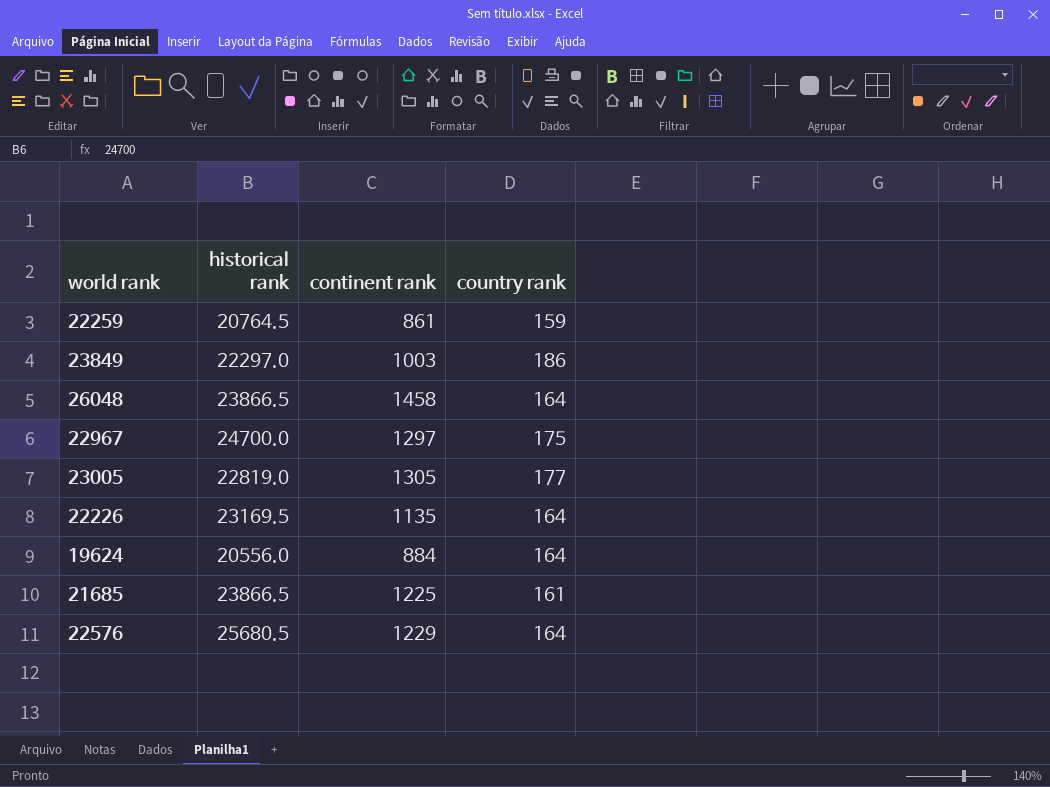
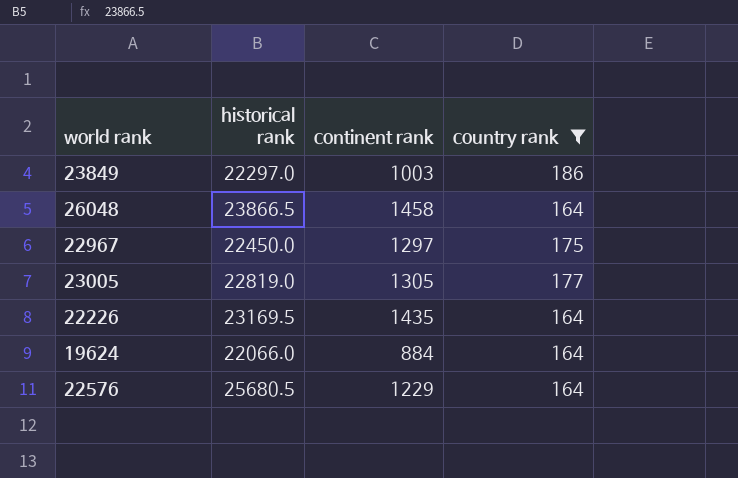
filter: none -> country rank >= 164
22967 | historical rank: 24700.0 -> 22450.0
22226 | continent rank: 1135 -> 1435
19624 | historical rank: 20556.0 -> 22066.0

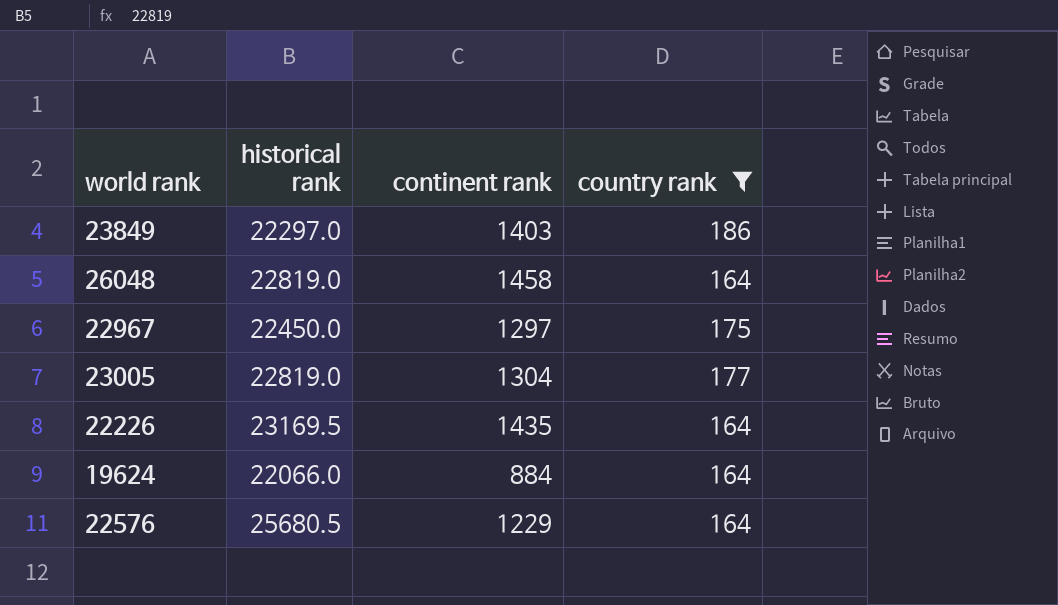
23849 | continent rank: 1003 -> 1403
26048 | historical rank: 23866.5 -> 22819.0
23005 | continent rank: 1305 -> 1304

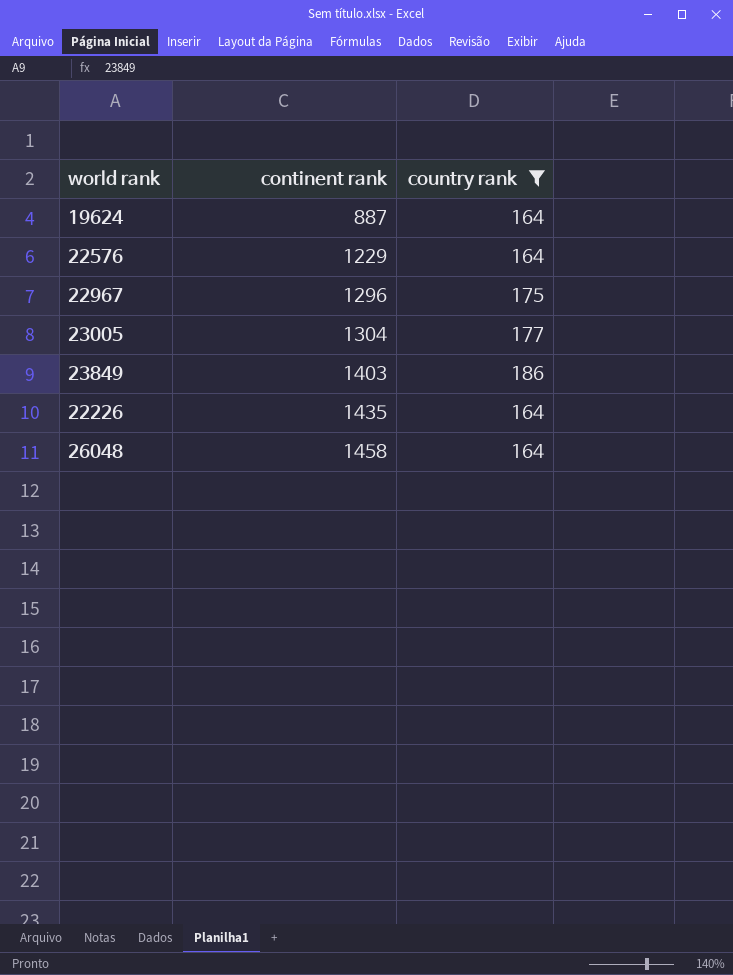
row order: none -> continent rank ascending
column historical rank | position: 2 -> none
19624 | continent rank: 884 -> 887
22967 | continent rank: 1297 -> 1296

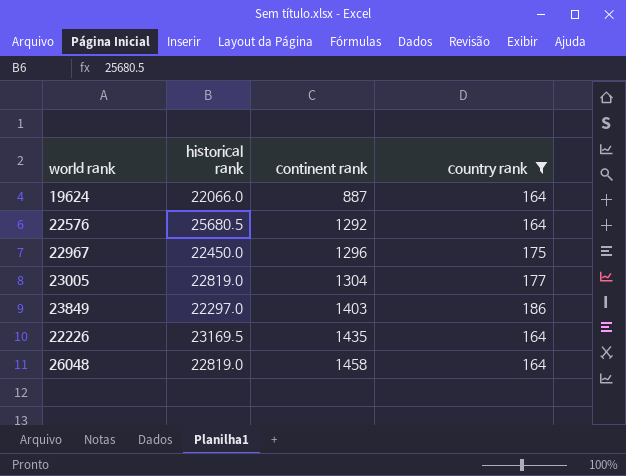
column historical rank | position: none -> 2
22576 | continent rank: 1229 -> 1292

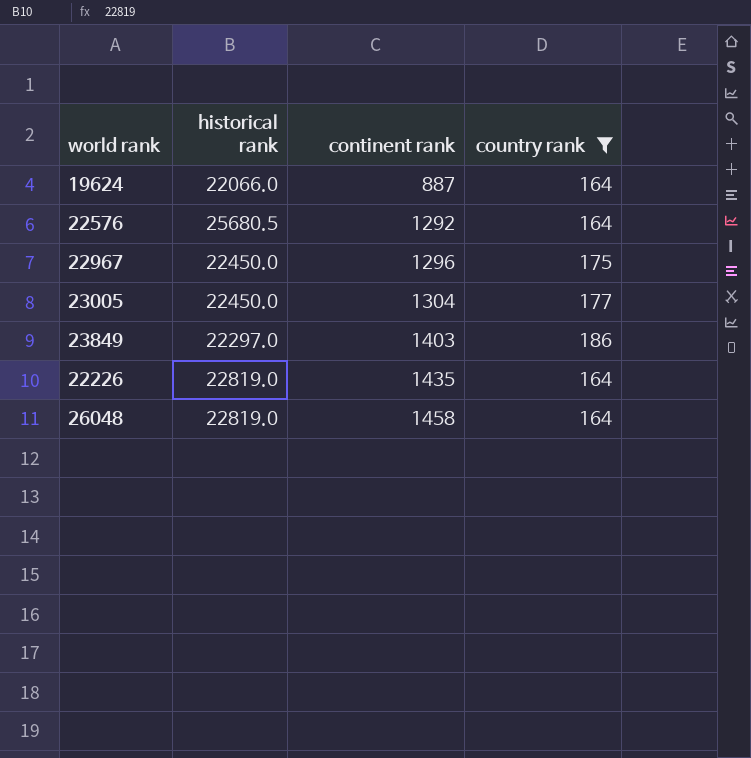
23005 | historical rank: 22819.0 -> 22450.0
22226 | historical rank: 23169.5 -> 22819.0

